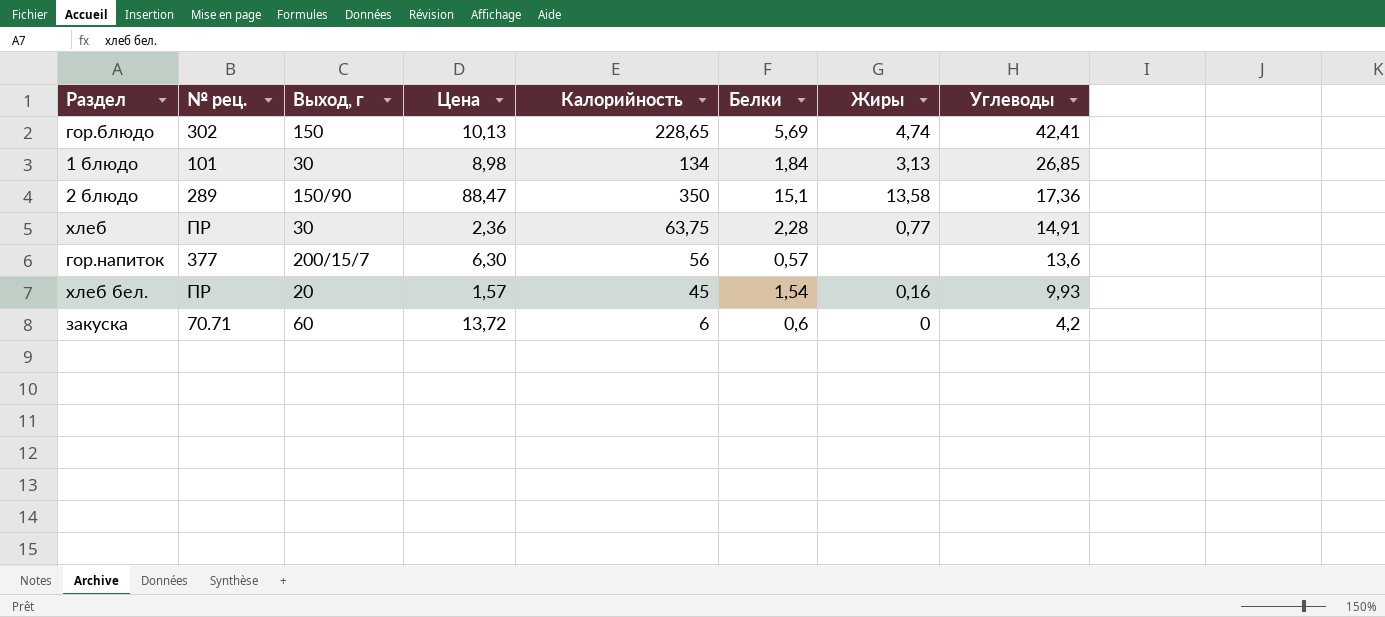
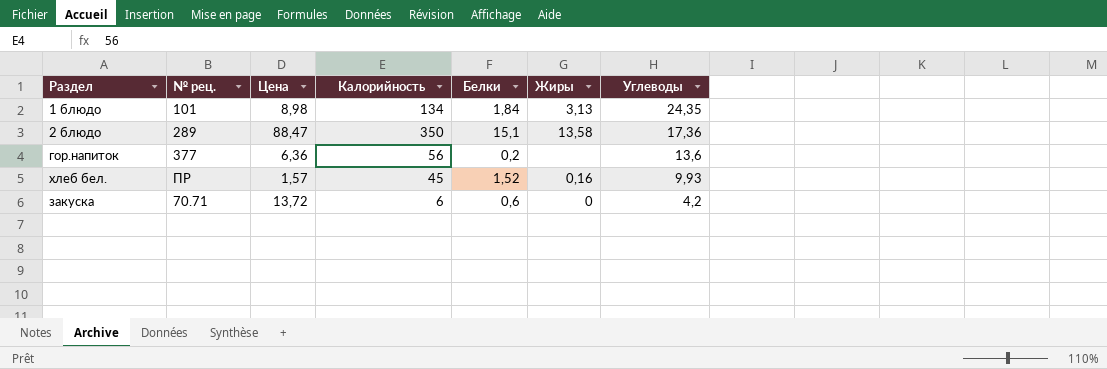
column Выход, г | position: 3 -> none
row гор.блюдо: 302 | 150 | 10,13 | 228,65 | 5,69 | 4,74 | 42,41 -> none
row хлеб: ПР | 30 | 2,36 | 63,75 | 2,28 | 0,77 | 14,91 -> none
1 блюдо | Углеводы: 26,85 -> 24,35
гор.напиток | Цена: 6,30 -> 6,36
гор.напиток | Белки: 0,57 -> 0,2
хлеб бел. | Белки: 1,54 -> 1,52

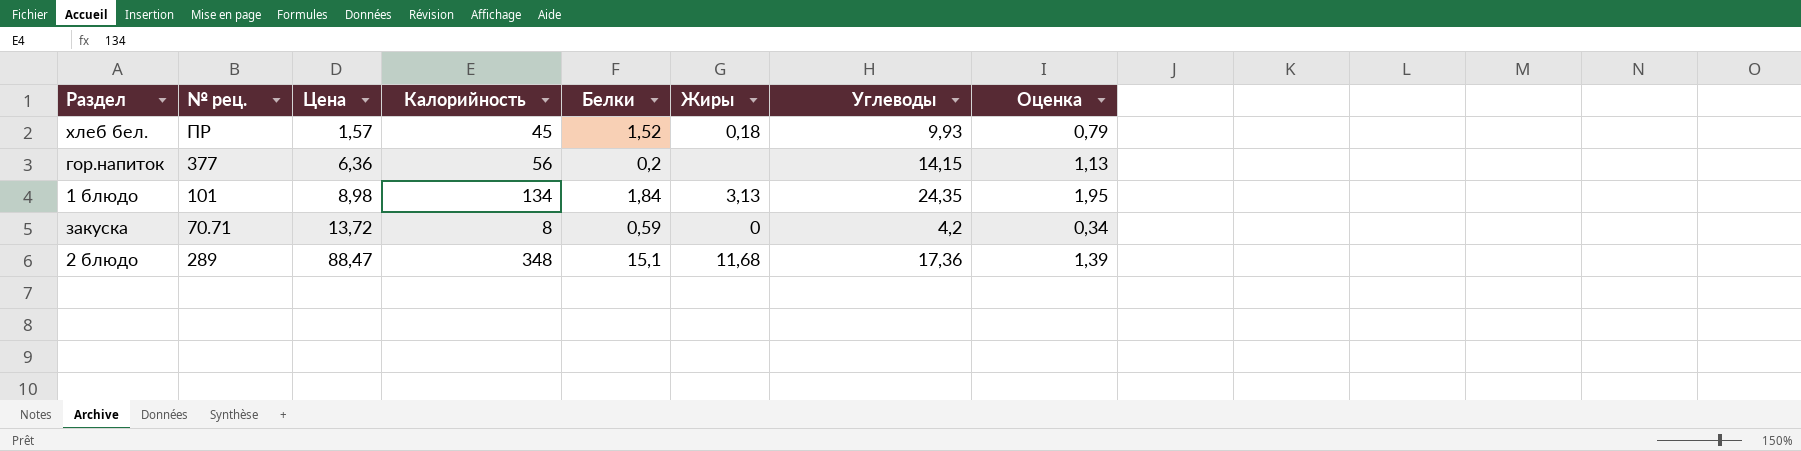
row order: Углеводы descending -> Цена ascending
column Оценка | formula: none -> [Углеводы] * 0,08
хлеб бел. | Жиры: 0,16 -> 0,18
гор.напиток | Углеводы: 13,6 -> 14,15
закуска | Калорийность: 6 -> 8
закуска | Белки: 0,6 -> 0,59
2 блюдо | Калорийность: 350 -> 348
2 блюдо | Жиры: 13,58 -> 11,68

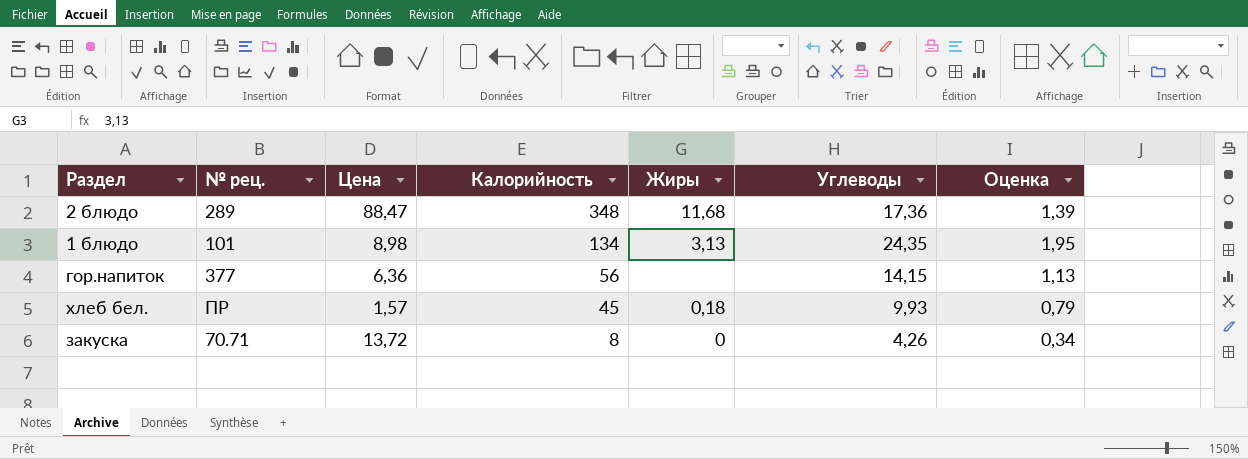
row order: Цена ascending -> Калорийность descending
column Белки | position: 5 -> none
закуска | Углеводы: 4,2 -> 4,26

